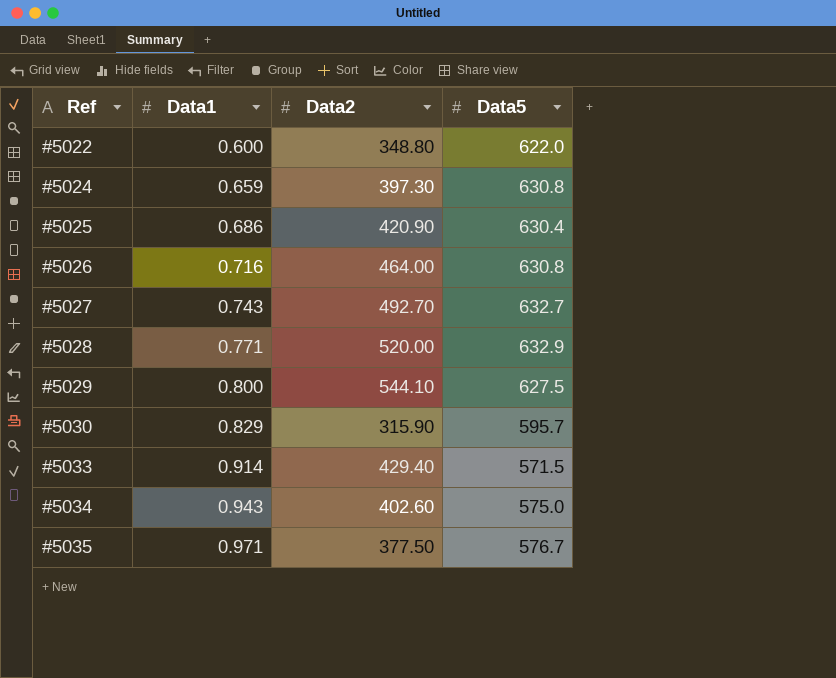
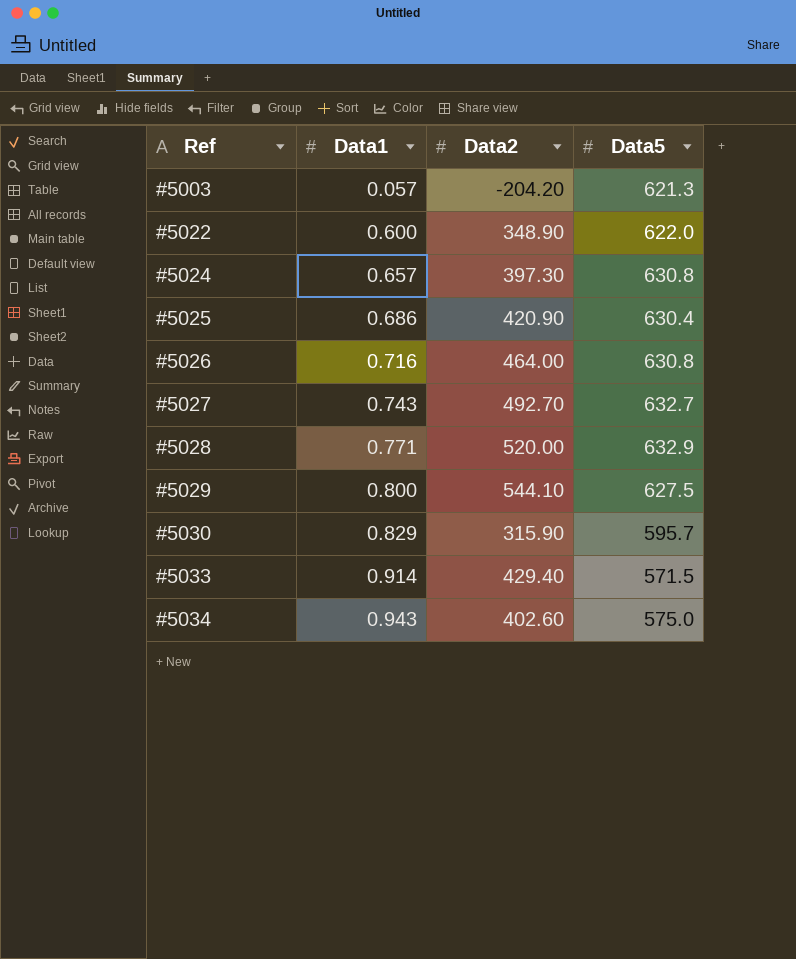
row #5035: 0.971 | 377.50 | 576.7 -> none
row #5003: none -> 0.057 | -204.20 | 621.3
#5022 | Data2: 348.80 -> 348.90
#5024 | Data1: 0.659 -> 0.657

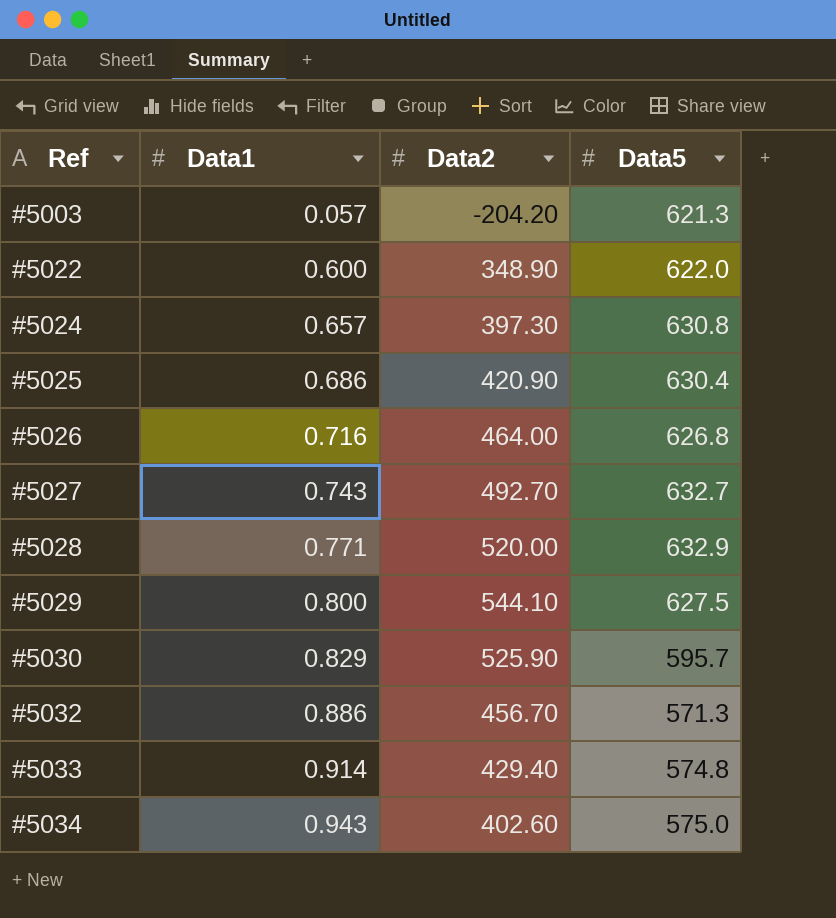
#5026 | Data5: 630.8 -> 626.8
#5030 | Data2: 315.90 -> 525.90
row #5032: none -> 0.886 | 456.70 | 571.3
#5033 | Data5: 571.5 -> 574.8

